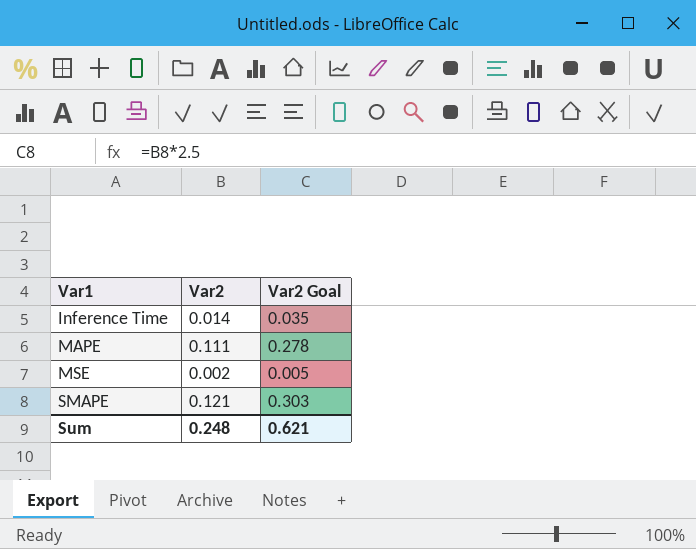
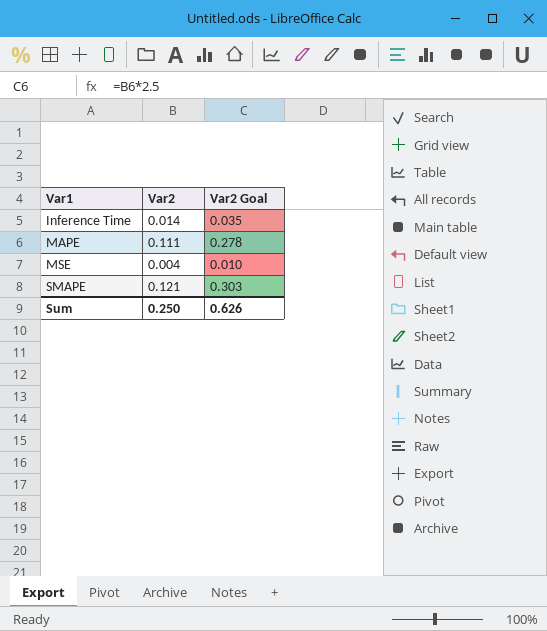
MSE | Var2: 0.002 -> 0.004
MSE | Var2 Goal: 0.005 -> 0.010
Sum | Var2: 0.248 -> 0.250
Sum | Var2 Goal: 0.621 -> 0.626

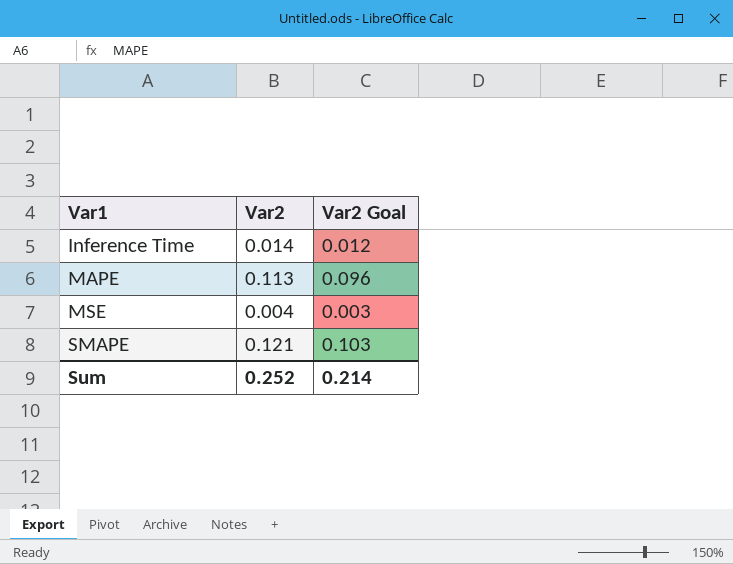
column Var2 Goal | formula: [Var2] * 2.5 -> [Var2] * 0.85
MAPE | Var2: 0.111 -> 0.113
Sum | Var2: 0.250 -> 0.252
Sum | Var2 Goal: 0.626 -> 0.214

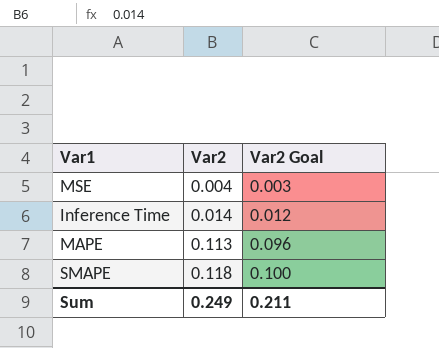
row order: Var1 ascending -> Var2 ascending
SMAPE | Var2: 0.121 -> 0.118
SMAPE | Var2 Goal: 0.103 -> 0.100
Sum | Var2: 0.252 -> 0.249
Sum | Var2 Goal: 0.214 -> 0.211

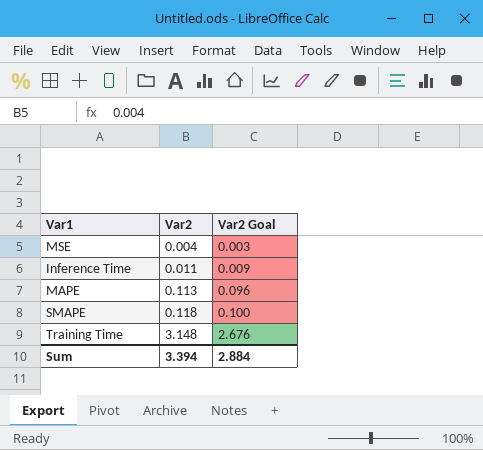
Inference Time | Var2: 0.014 -> 0.011
Inference Time | Var2 Goal: 0.012 -> 0.009
row Training Time: none -> 3.148 | 2.676
Sum | Var2: 0.249 -> 3.394
Sum | Var2 Goal: 0.211 -> 2.884

